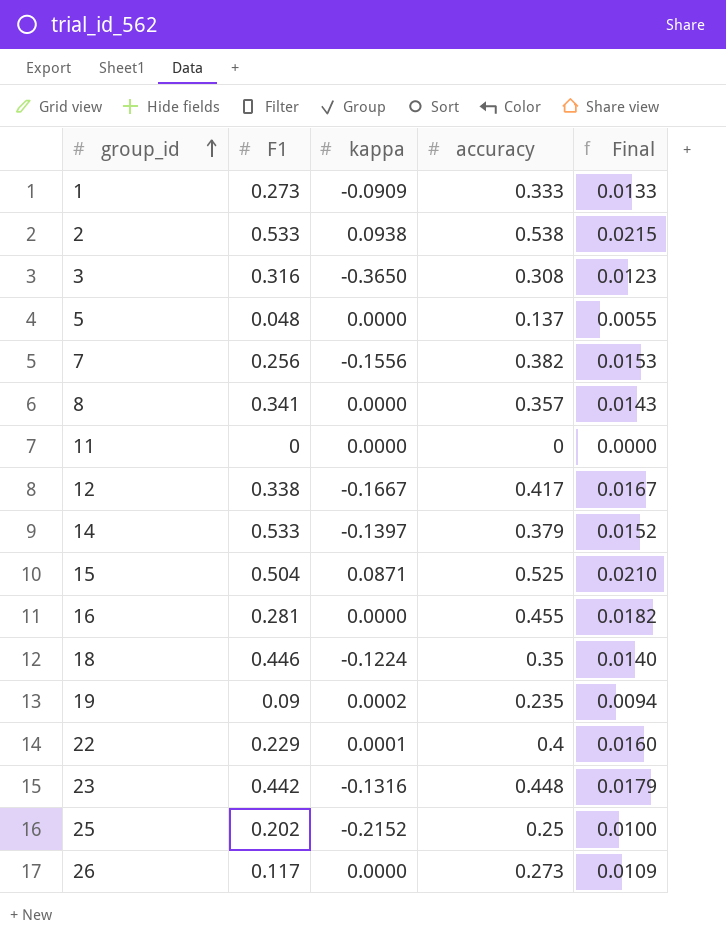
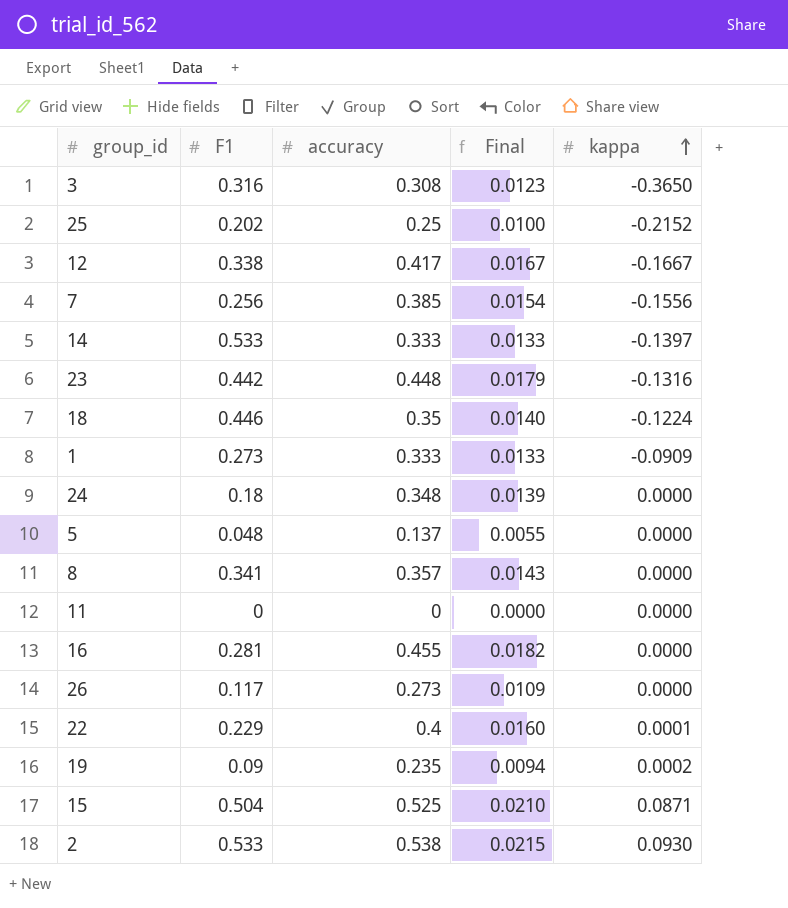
row order: group_id ascending -> kappa ascending
column kappa | position: 3 -> 5
7 | accuracy: 0.382 -> 0.385
7 | Final: 0.0153 -> 0.0154
14 | accuracy: 0.379 -> 0.333
14 | Final: 0.0152 -> 0.0133
row 24: none -> 0.18 | 0.348 | 0.0139 | 0.0000
2 | kappa: 0.0938 -> 0.0930

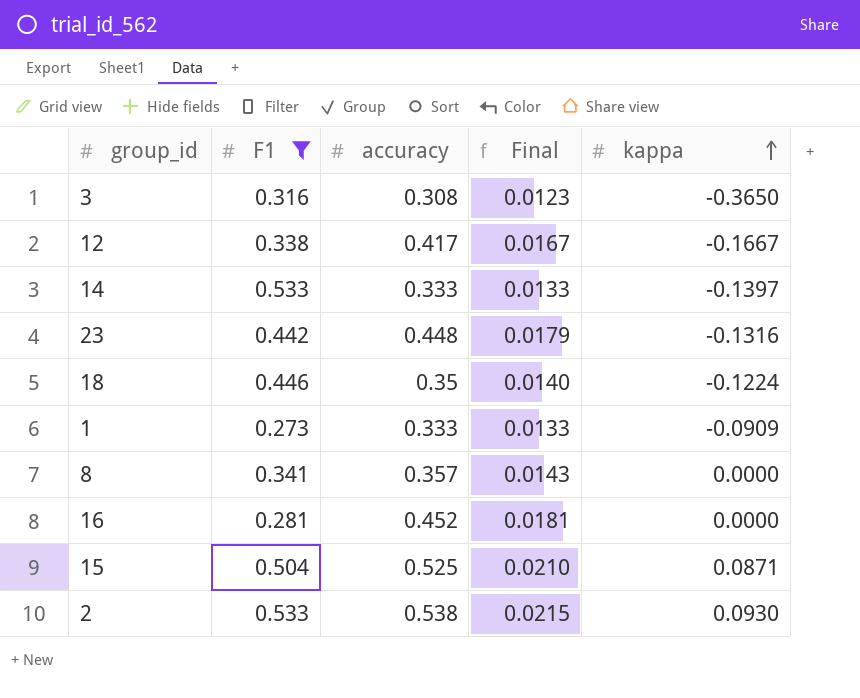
filter: none -> F1 >= 0.273
16 | accuracy: 0.455 -> 0.452
16 | Final: 0.0182 -> 0.0181

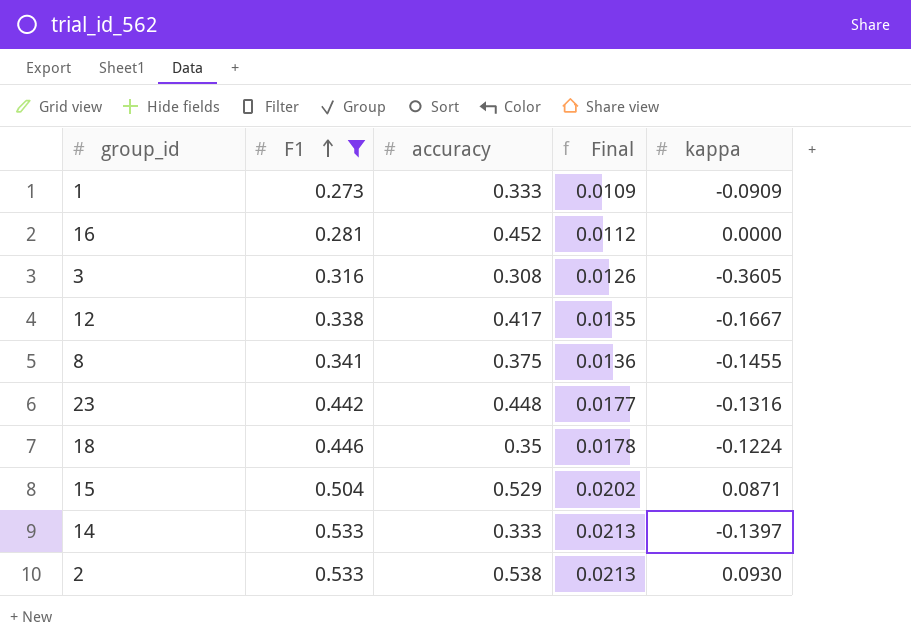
row order: kappa ascending -> F1 ascending
column Final | formula: [accuracy] * 0.04 -> [F1] * 0.04
3 | kappa: -0.3650 -> -0.3605
8 | accuracy: 0.357 -> 0.375
8 | kappa: 0.0000 -> -0.1455
15 | accuracy: 0.525 -> 0.529

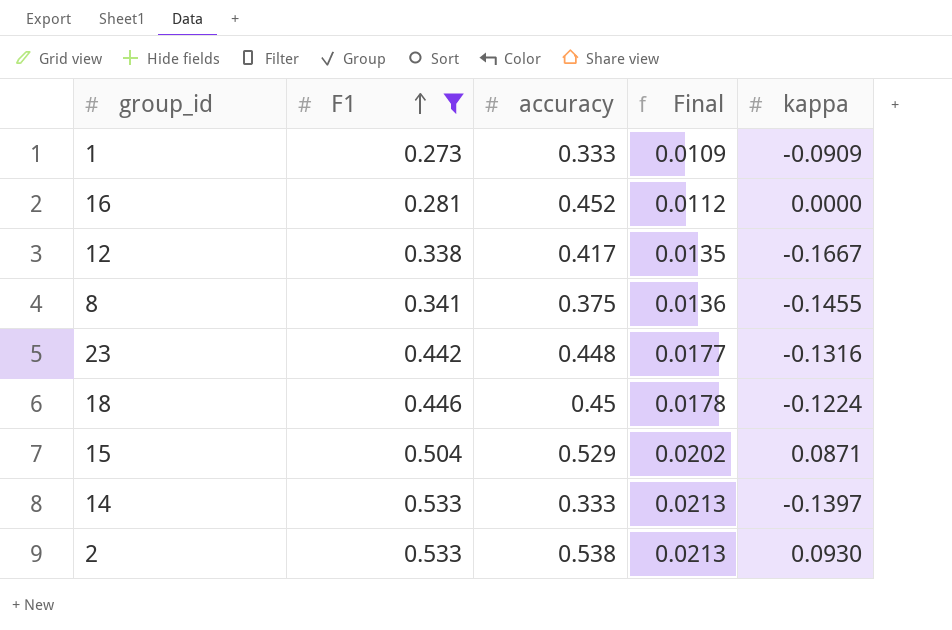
row 3: 0.316 | 0.308 | 0.0126 | -0.3605 -> none
18 | accuracy: 0.35 -> 0.45

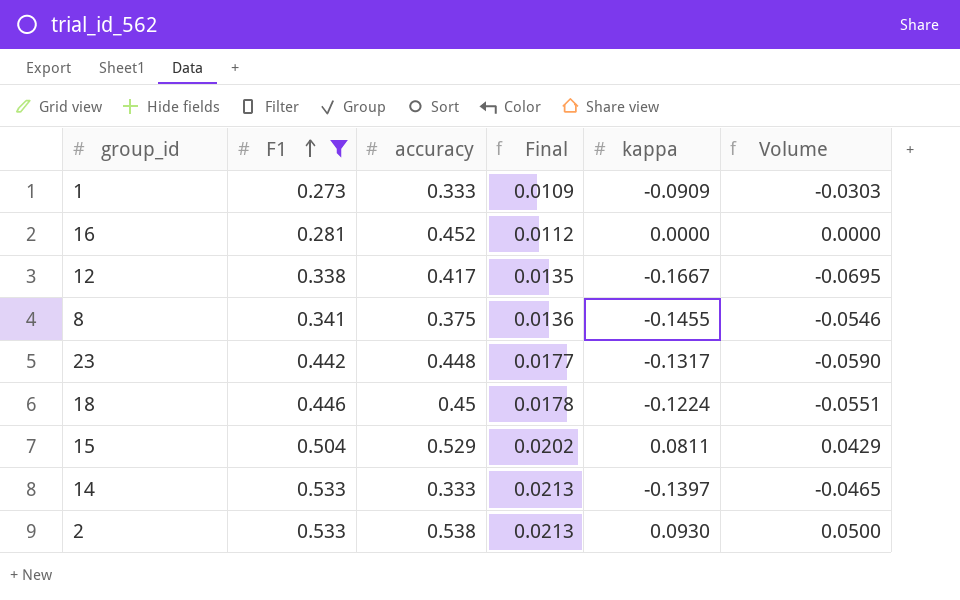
column Volume | formula: none -> [accuracy] * [kappa]
23 | kappa: -0.1316 -> -0.1317
15 | kappa: 0.0871 -> 0.0811

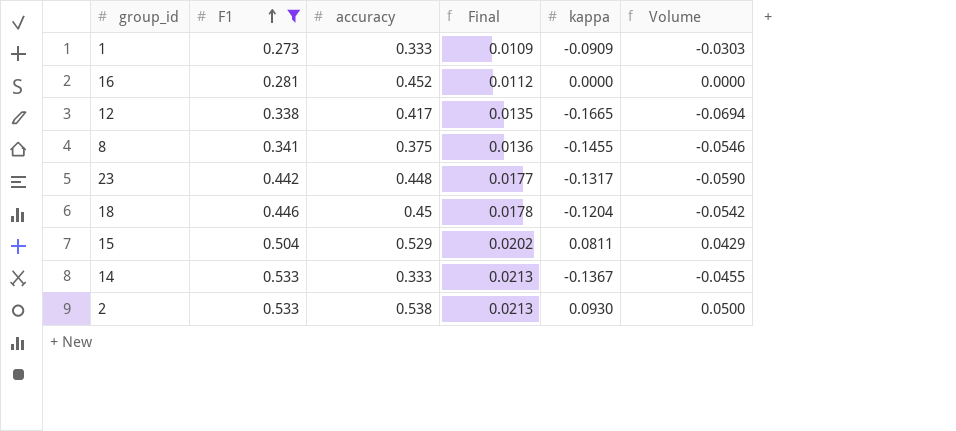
12 | kappa: -0.1667 -> -0.1665
12 | Volume: -0.0695 -> -0.0694
18 | kappa: -0.1224 -> -0.1204
18 | Volume: -0.0551 -> -0.0542
14 | kappa: -0.1397 -> -0.1367
14 | Volume: -0.0465 -> -0.0455

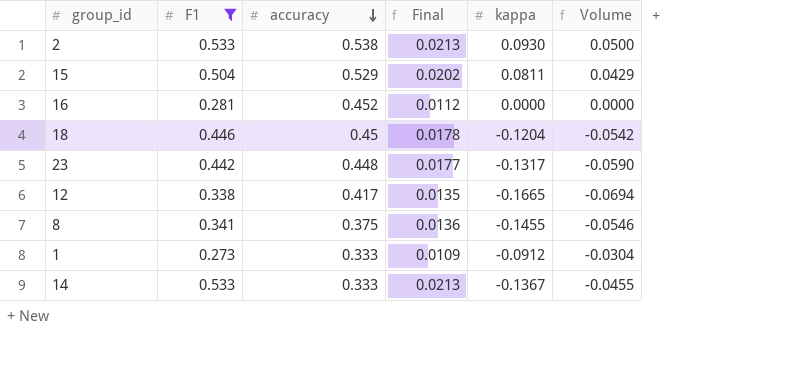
row order: F1 ascending -> accuracy descending
1 | kappa: -0.0909 -> -0.0912
1 | Volume: -0.0303 -> -0.0304

